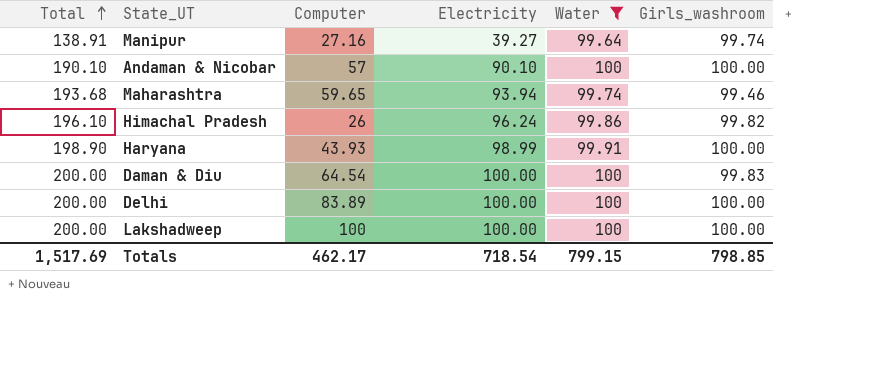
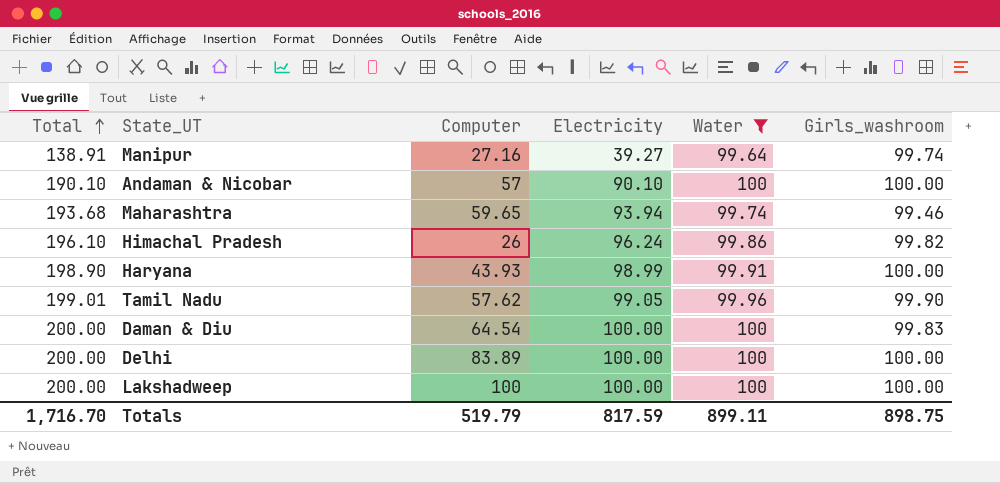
row Tamil Nadu: none -> 199.01 | 57.62 | 99.05 | 99.96 | 99.90
Totals | Total: 1,517.69 -> 1,716.70
Totals | Computer: 462.17 -> 519.79
Totals | Electricity: 718.54 -> 817.59
Totals | Water: 799.15 -> 899.11
Totals | Girls_washroom: 798.85 -> 898.75

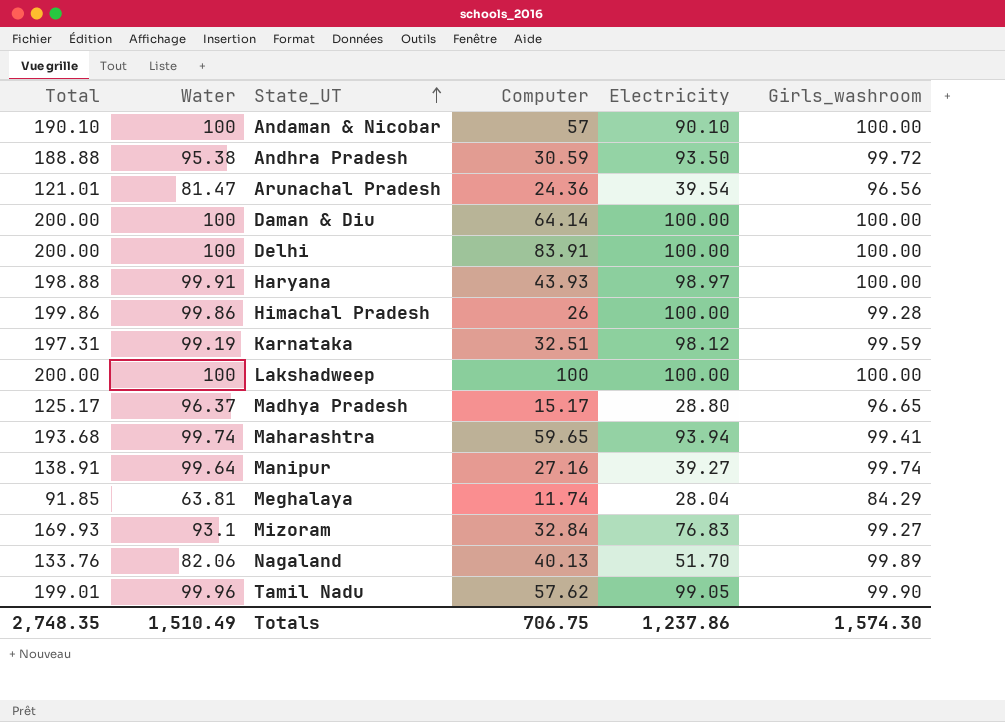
filter: Water >= 99.64 -> none
row order: Total ascending -> State_UT ascending
column Water | position: 5 -> 2
Daman & Diu | Computer: 64.54 -> 64.14
Daman & Diu | Girls_washroom: 99.83 -> 100.00
Delhi | Computer: 83.89 -> 83.91
Haryana | Total: 198.90 -> 198.88
Haryana | Electricity: 98.99 -> 98.97
Himachal Pradesh | Total: 196.10 -> 199.86
Himachal Pradesh | Electricity: 96.24 -> 100.00
Himachal Pradesh | Girls_washroom: 99.82 -> 99.28
Maharashtra | Girls_washroom: 99.46 -> 99.41
Totals | Total: 1,716.70 -> 2,748.35
Totals | Water: 899.11 -> 1,510.49
Totals | Computer: 519.79 -> 706.75
Totals | Electricity: 817.59 -> 1,237.86
Totals | Girls_washroom: 898.75 -> 1,574.30

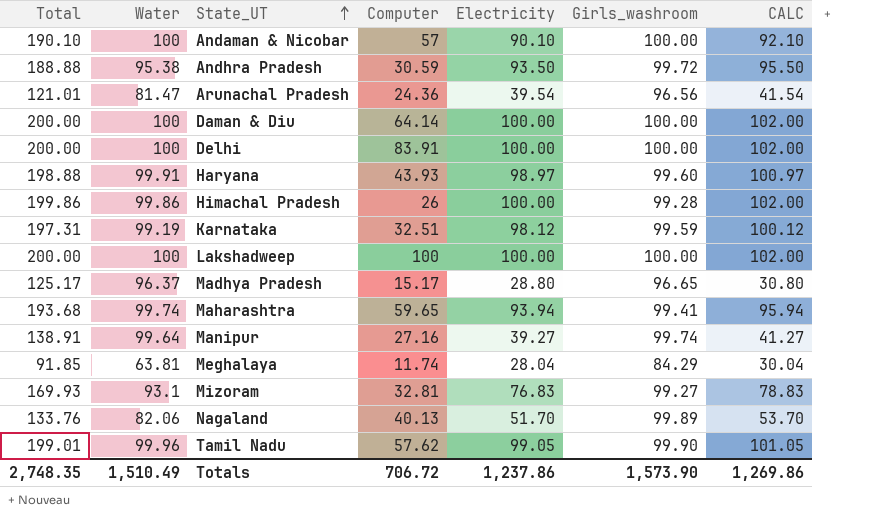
column CALC | formula: none -> [Electricity] + 2
Haryana | Girls_washroom: 100.00 -> 99.60
Mizoram | Computer: 32.84 -> 32.81
Totals | Computer: 706.75 -> 706.72
Totals | Girls_washroom: 1,574.30 -> 1,573.90

